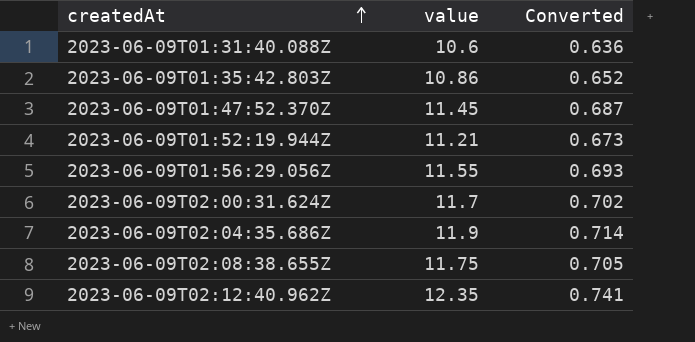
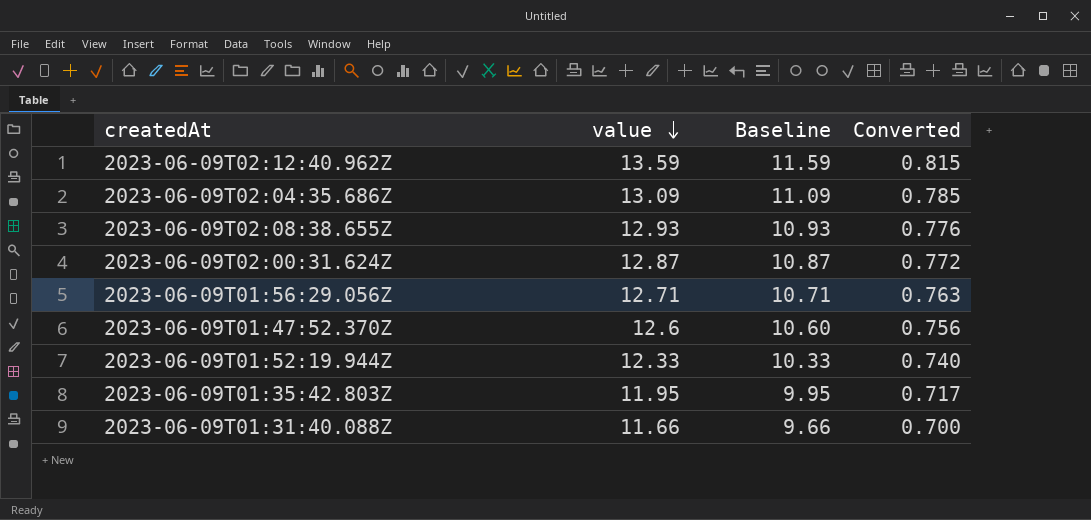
row order: createdAt ascending -> value descending
column Baseline | formula: none -> [value] - 2
2023-06-09T02:12:40.962Z | value: 12.35 -> 13.59
2023-06-09T02:12:40.962Z | Converted: 0.741 -> 0.815
2023-06-09T02:04:35.686Z | value: 11.9 -> 13.09
2023-06-09T02:04:35.686Z | Converted: 0.714 -> 0.785
2023-06-09T02:08:38.655Z | value: 11.75 -> 12.93
2023-06-09T02:08:38.655Z | Converted: 0.705 -> 0.776
2023-06-09T02:00:31.624Z | value: 11.7 -> 12.87
2023-06-09T02:00:31.624Z | Converted: 0.702 -> 0.772
2023-06-09T01:56:29.056Z | value: 11.55 -> 12.71
2023-06-09T01:56:29.056Z | Converted: 0.693 -> 0.763
2023-06-09T01:47:52.370Z | value: 11.45 -> 12.6
2023-06-09T01:47:52.370Z | Converted: 0.687 -> 0.756
2023-06-09T01:52:19.944Z | value: 11.21 -> 12.33
2023-06-09T01:52:19.944Z | Converted: 0.673 -> 0.740
2023-06-09T01:35:42.803Z | value: 10.86 -> 11.95
2023-06-09T01:35:42.803Z | Converted: 0.652 -> 0.717
2023-06-09T01:31:40.088Z | value: 10.6 -> 11.66
2023-06-09T01:31:40.088Z | Converted: 0.636 -> 0.700

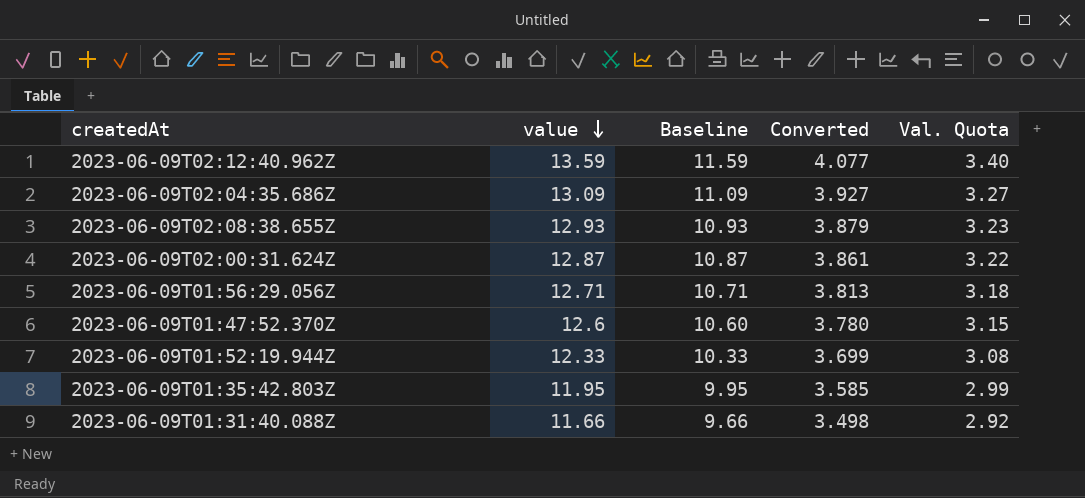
column Converted | formula: [value] * 0.06 -> [value] * 0.3
column Val. Quota | formula: none -> [value] * 0.25

